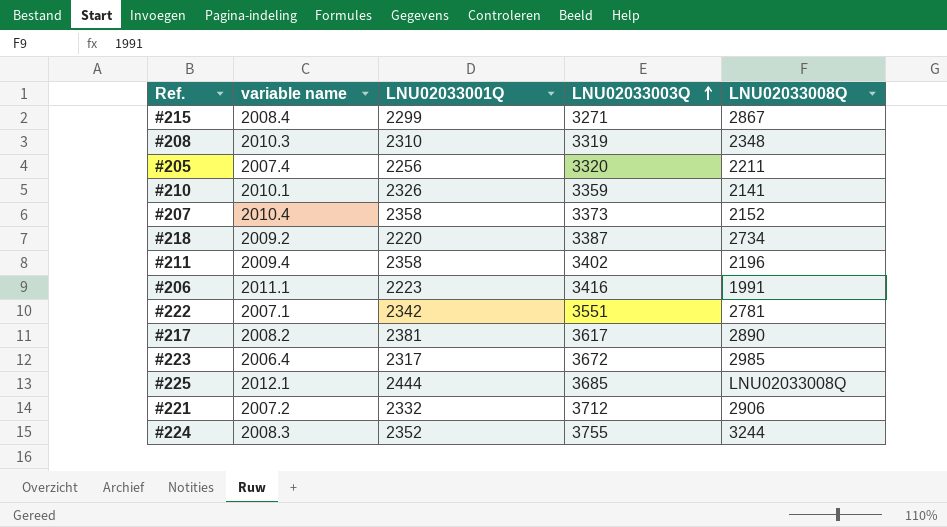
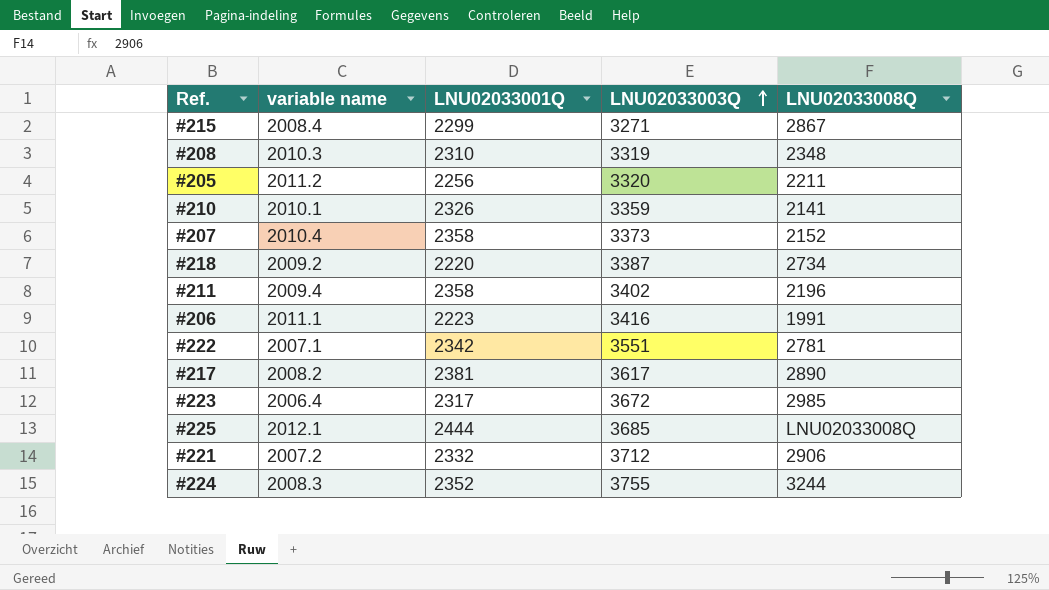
#205 | variable name: 2007.4 -> 2011.2

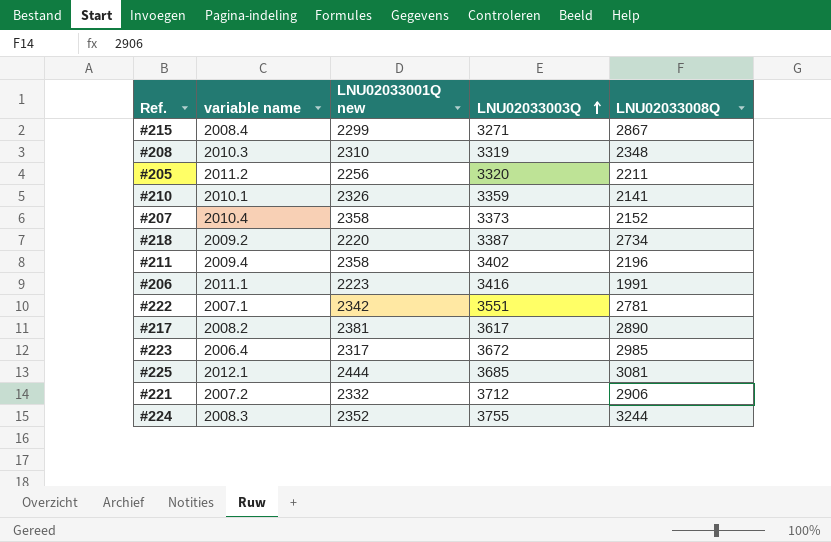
column name: LNU02033001Q -> LNU02033001Q new
#225 | LNU02033008Q: LNU02033008Q -> 3081

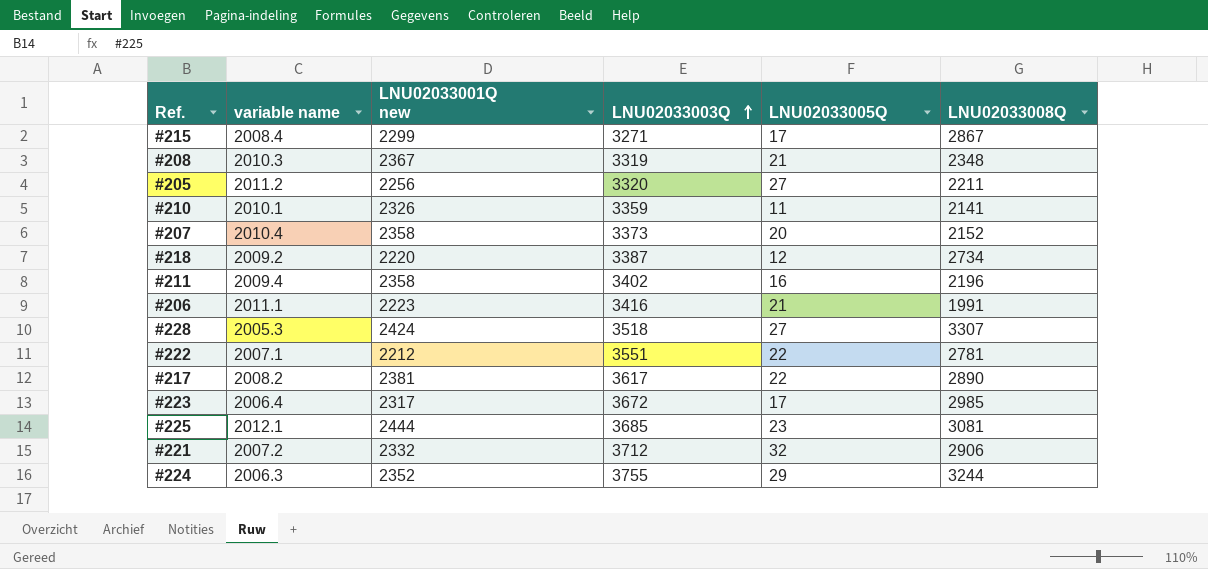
column LNU02033005Q | position: none -> 5
#208 | LNU02033001Q new: 2310 -> 2367
row #228: none -> 2005.3 | 2424 | 3518 | 27 | 3307
#222 | LNU02033001Q new: 2342 -> 2212
#224 | variable name: 2008.3 -> 2006.3

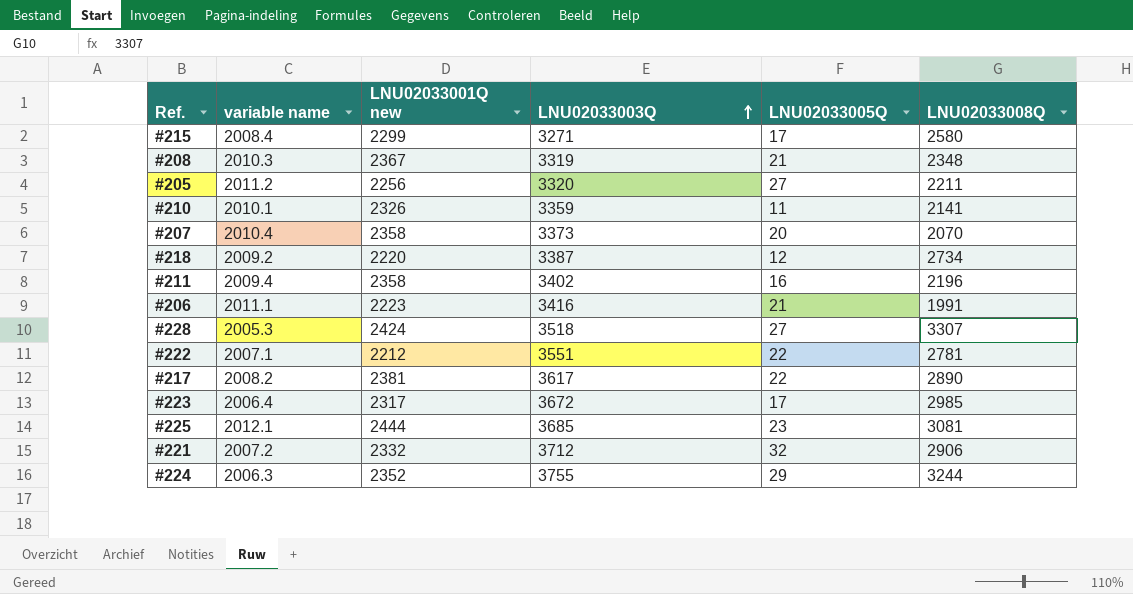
#215 | LNU02033008Q: 2867 -> 2580
#207 | LNU02033008Q: 2152 -> 2070

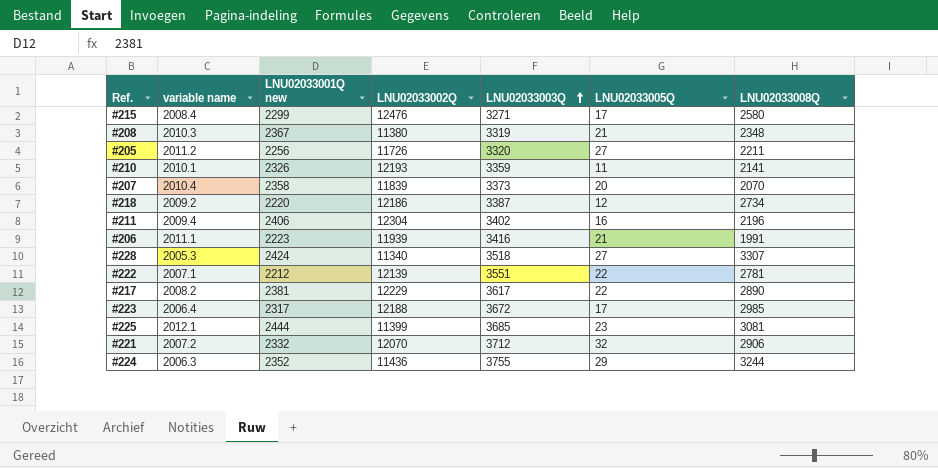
column LNU02033002Q | position: none -> 4
#211 | LNU02033001Q new: 2358 -> 2406

